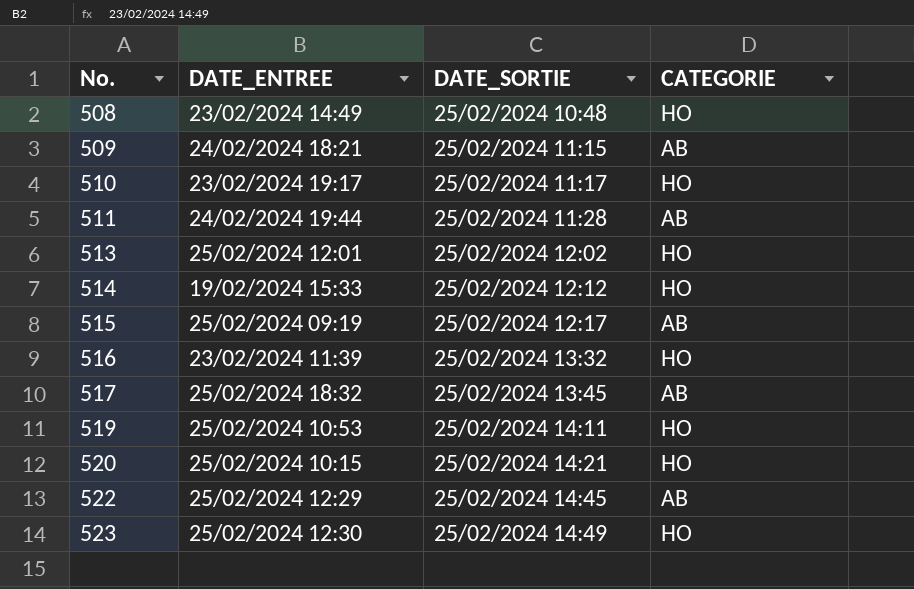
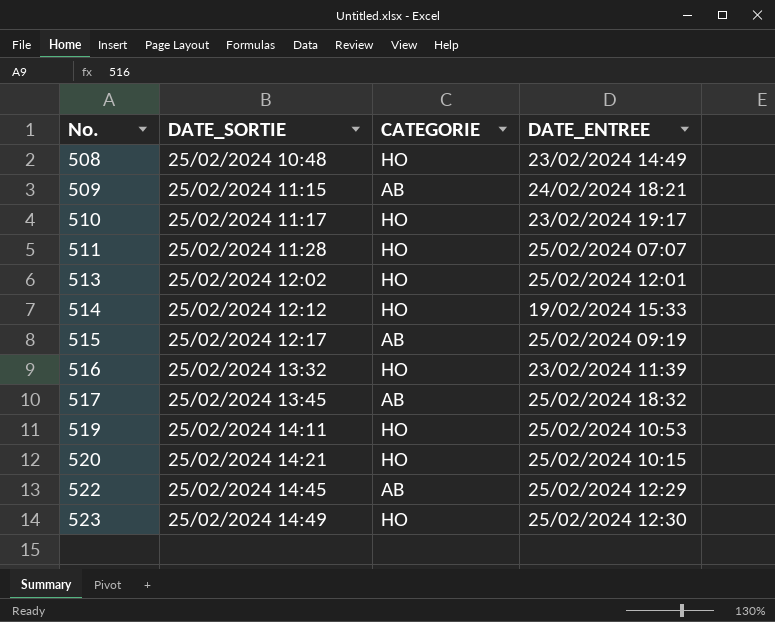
column DATE_ENTREE | position: 2 -> 4
511 | CATEGORIE: AB -> HO
511 | DATE_ENTREE: 24/02/2024 19:44 -> 25/02/2024 07:07

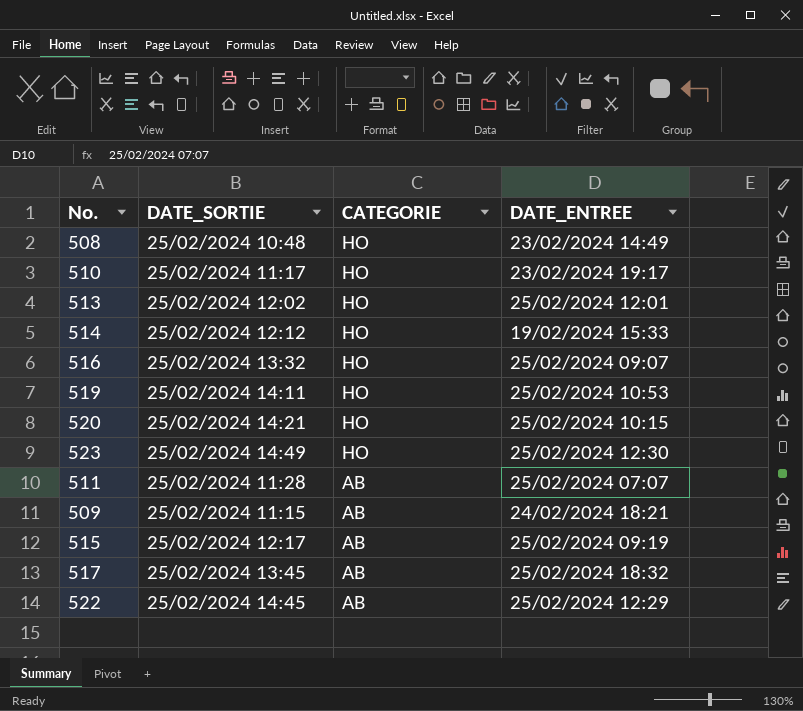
row order: No. ascending -> CATEGORIE descending
516 | DATE_ENTREE: 23/02/2024 11:39 -> 25/02/2024 09:07
511 | CATEGORIE: HO -> AB

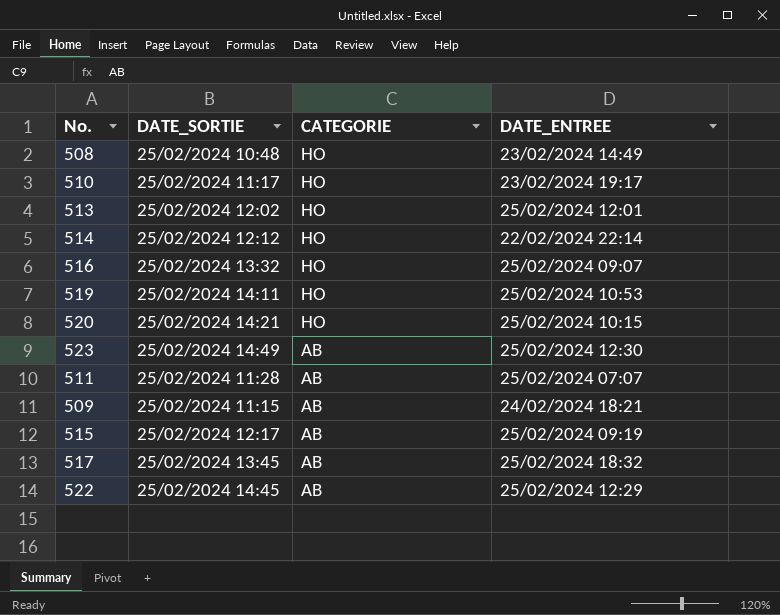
514 | DATE_ENTREE: 19/02/2024 15:33 -> 22/02/2024 22:14
523 | CATEGORIE: HO -> AB

